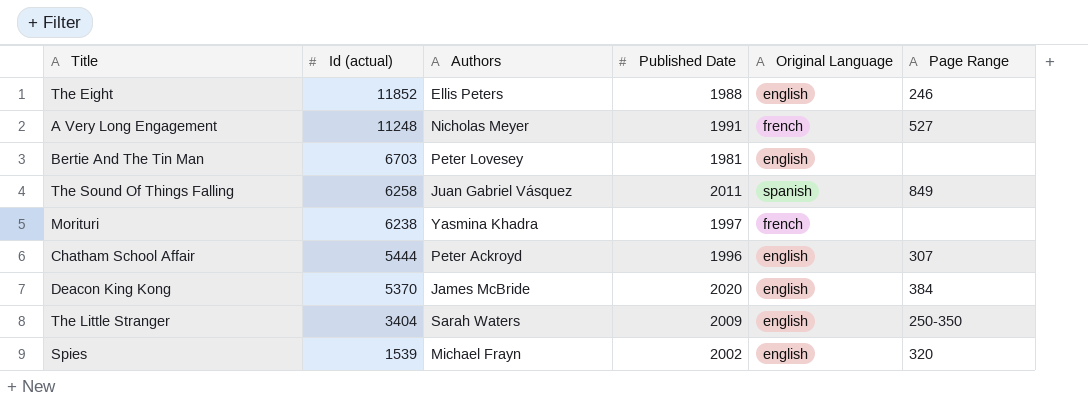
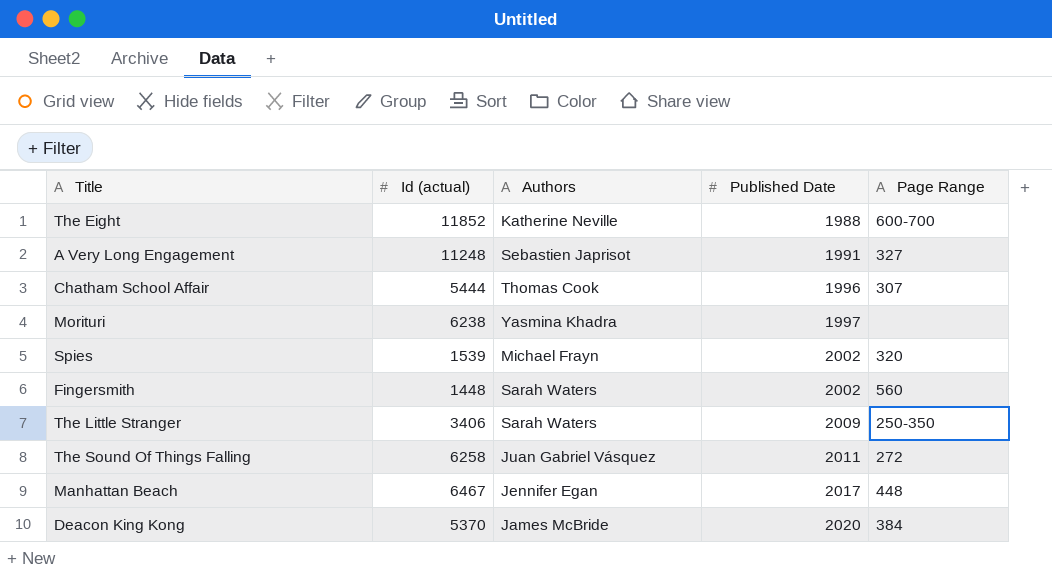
row order: Id (actual) descending -> Published Date ascending
column Original Language | position: 5 -> none
row Bertie And The Tin Man: 6703 | Peter Lovesey | 1981 | english | none -> none
The Eight | Authors: Ellis Peters -> Katherine Neville
The Eight | Page Range: 246 -> 600-700
A Very Long Engagement | Authors: Nicholas Meyer -> Sebastien Japrisot
A Very Long Engagement | Page Range: 527 -> 327
Chatham School Affair | Authors: Peter Ackroyd -> Thomas Cook
row Fingersmith: none -> 1448 | Sarah Waters | 2002 | 560
The Little Stranger | Id (actual): 3404 -> 3406
The Sound Of Things Falling | Page Range: 849 -> 272
row Manhattan Beach: none -> 6467 | Jennifer Egan | 2017 | 448

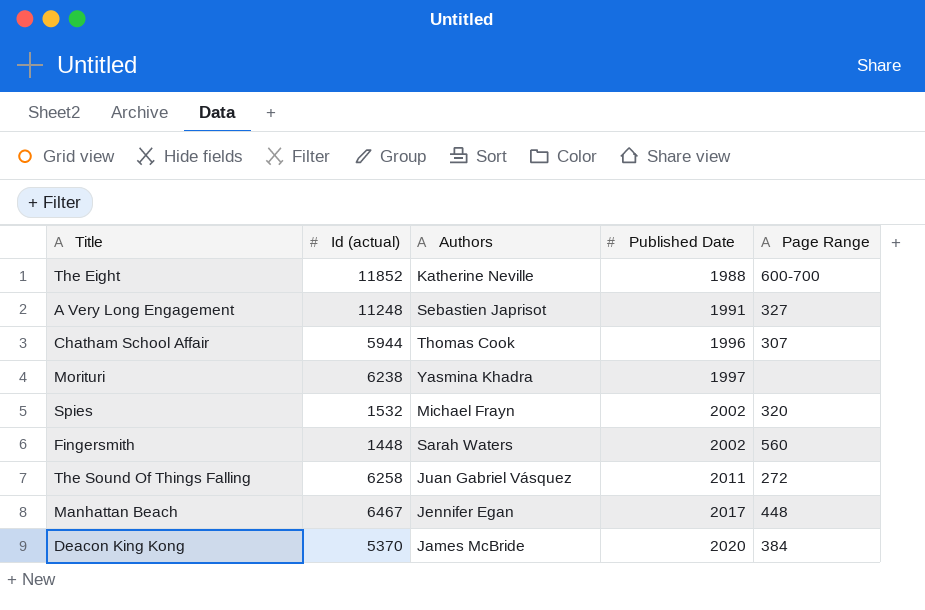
row The Little Stranger: 3406 | Sarah Waters | 2009 | 250-350 -> none
Chatham School Affair | Id (actual): 5444 -> 5944
Spies | Id (actual): 1539 -> 1532

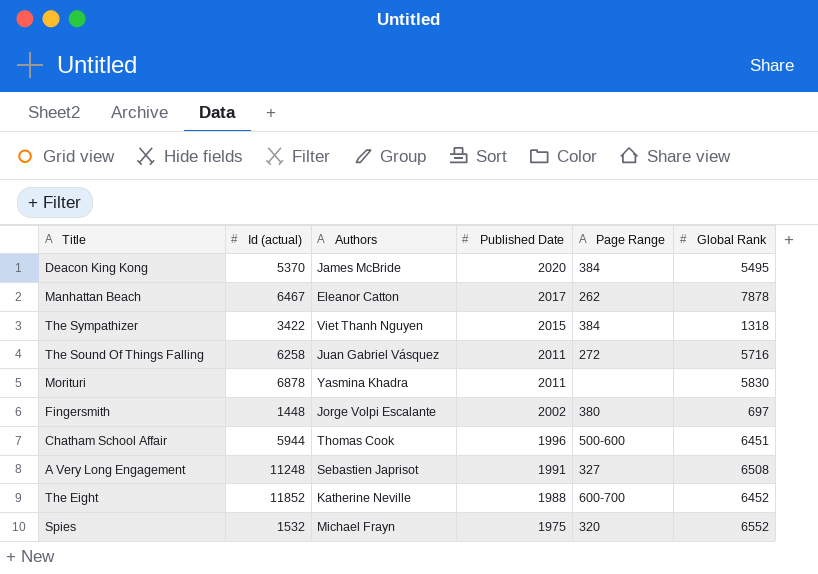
row order: Published Date ascending -> Published Date descending
column Global Rank | position: none -> 6
Manhattan Beach | Authors: Jennifer Egan -> Eleanor Catton
Manhattan Beach | Page Range: 448 -> 262
row The Sympathizer: none -> 3422 | Viet Thanh Nguyen | 2015 | 384 | 1318
Morituri | Id (actual): 6238 -> 6878
Morituri | Published Date: 1997 -> 2011
Fingersmith | Authors: Sarah Waters -> Jorge Volpi Escalante
Fingersmith | Page Range: 560 -> 380
Chatham School Affair | Page Range: 307 -> 500-600
Spies | Published Date: 2002 -> 1975

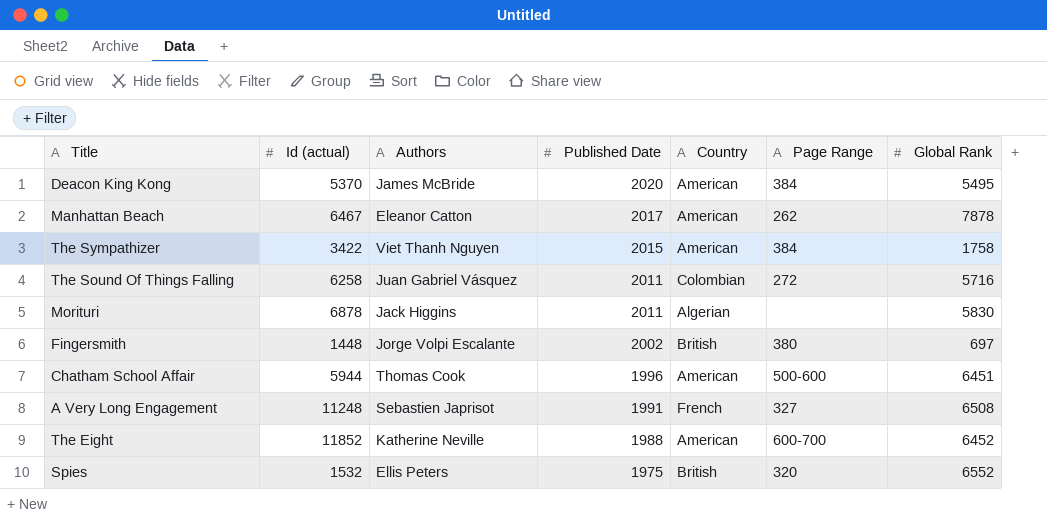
column Country | position: none -> 5
The Sympathizer | Global Rank: 1318 -> 1758
Morituri | Authors: Yasmina Khadra -> Jack Higgins
Spies | Authors: Michael Frayn -> Ellis Peters

